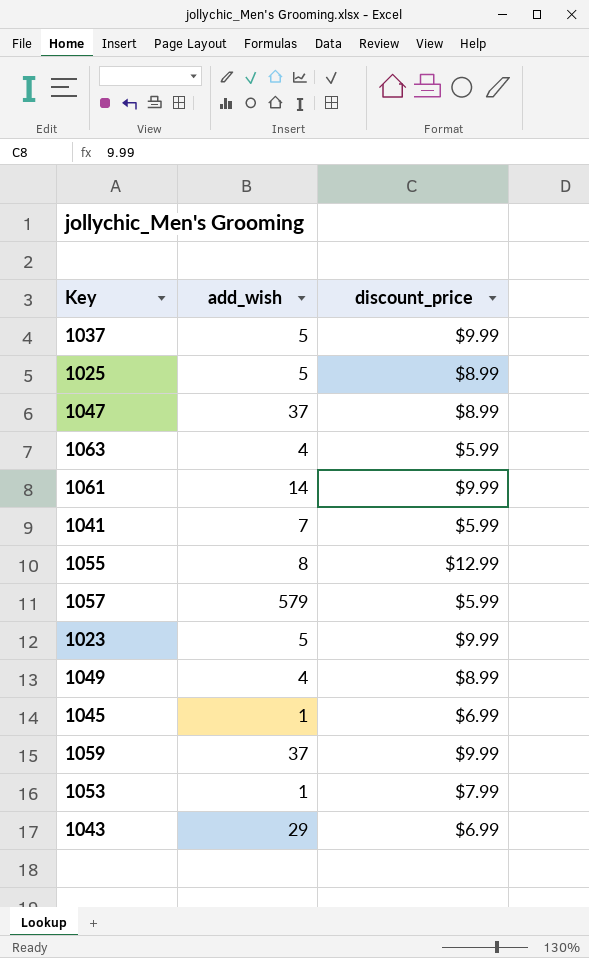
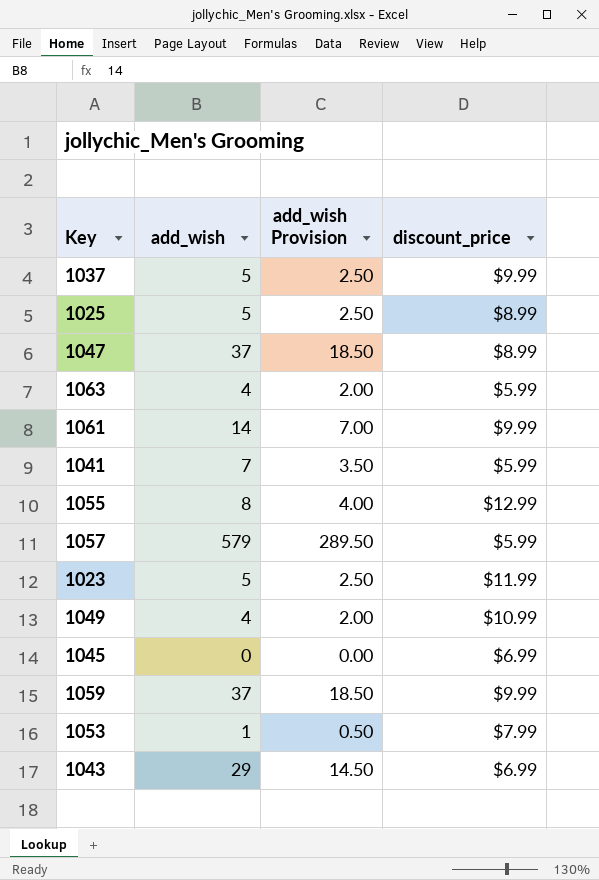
column add_wish Provision | formula: none -> [add_wish] * 0.5
1023 | discount_price: $9.99 -> $11.99
1049 | discount_price: $8.99 -> $10.99
1045 | add_wish: 1 -> 0

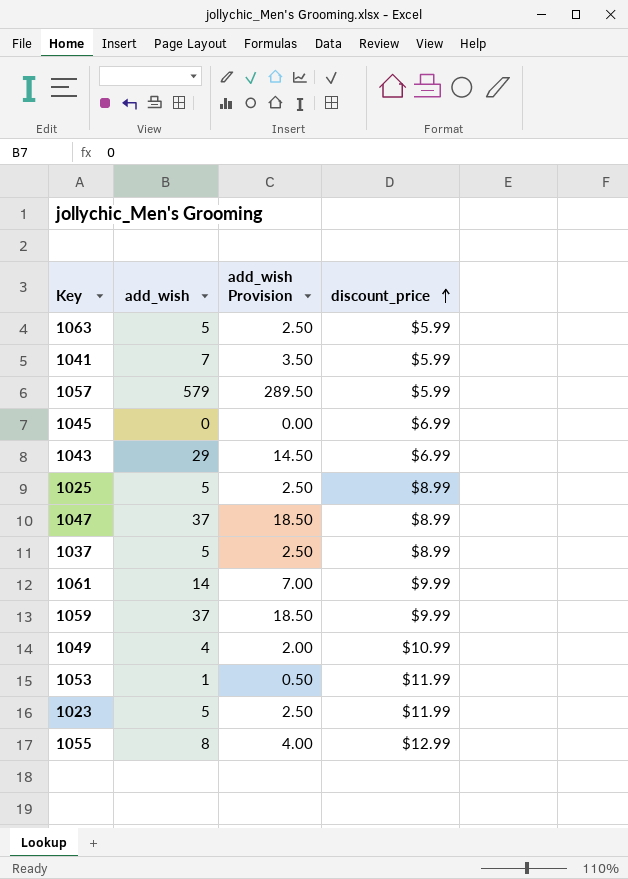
row order: none -> discount_price ascending
1063 | add_wish: 4 -> 5
1063 | add_wish Provision: 2.00 -> 2.50
1037 | discount_price: $9.99 -> $8.99
1053 | discount_price: $7.99 -> $11.99

